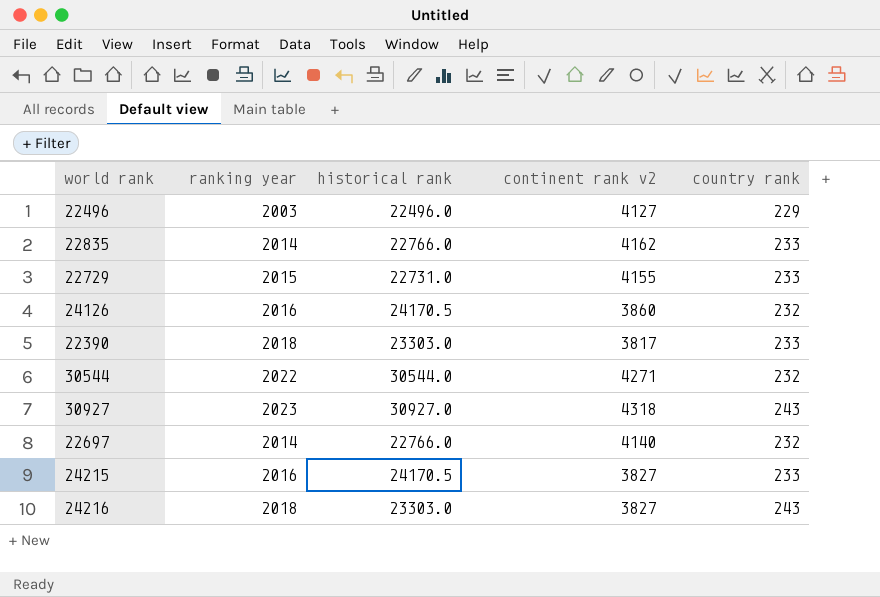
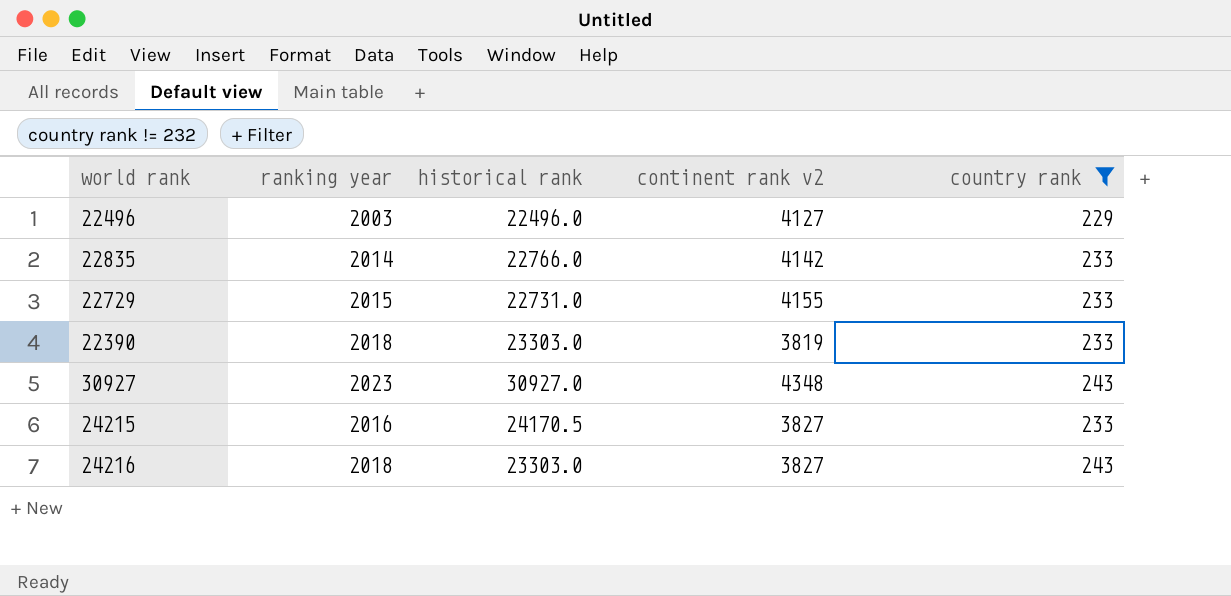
filter: none -> country rank != 232
22835 | continent rank v2: 4162 -> 4142
22390 | continent rank v2: 3817 -> 3819
30927 | continent rank v2: 4318 -> 4348

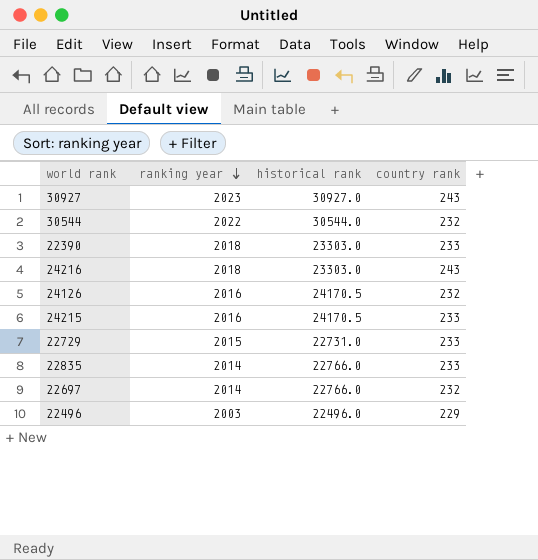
filter: country rank != 232 -> none
row order: none -> ranking year descending
column continent rank v2 | position: 4 -> none

